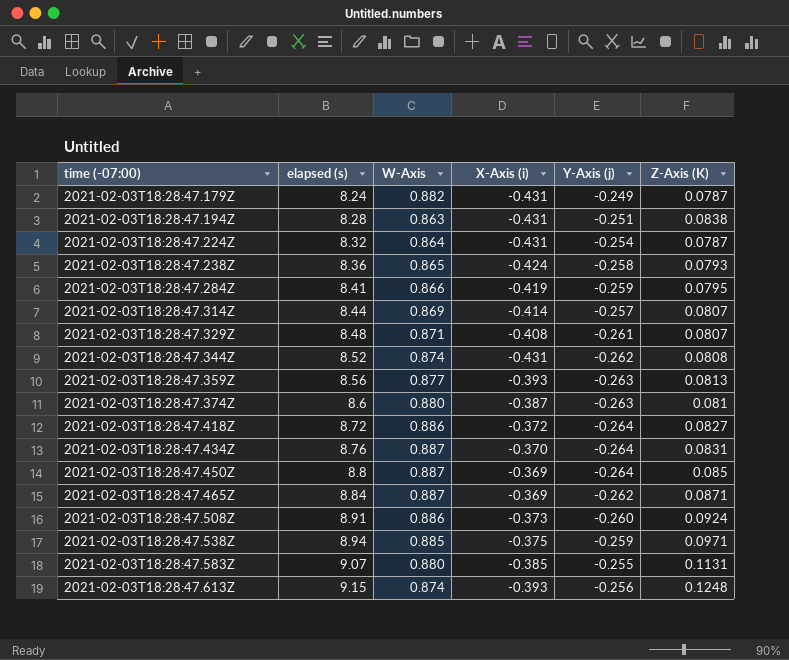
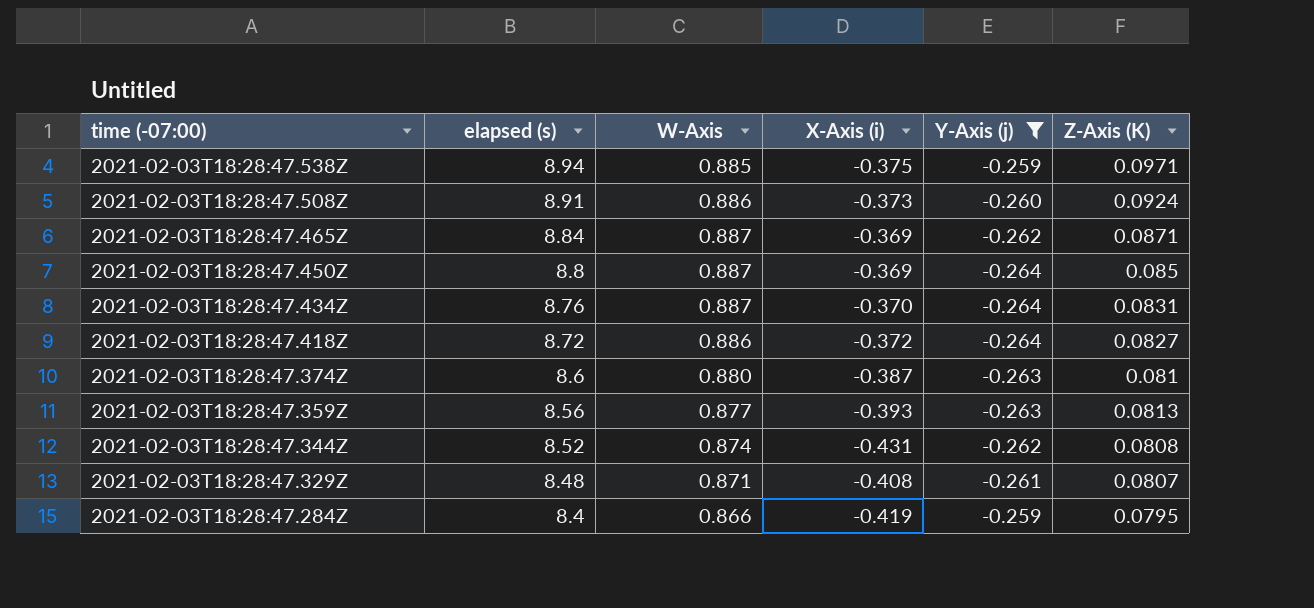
filter: none -> Y-Axis (j) <= -0.259
row order: time (-07:00) ascending -> time (-07:00) descending
2021-02-03T18:28:47.284Z | elapsed (s): 8.41 -> 8.4

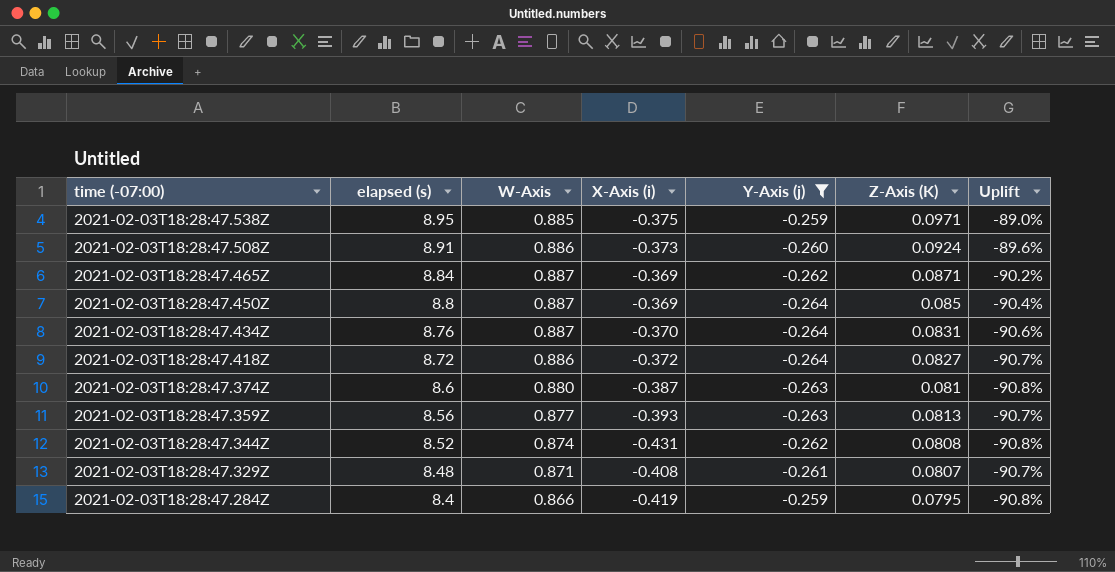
column Uplift | formula: none -> ([Z-Axis (K)] - [W-Axis]) / [W-Axis]
2021-02-03T18:28:47.538Z | elapsed (s): 8.94 -> 8.95

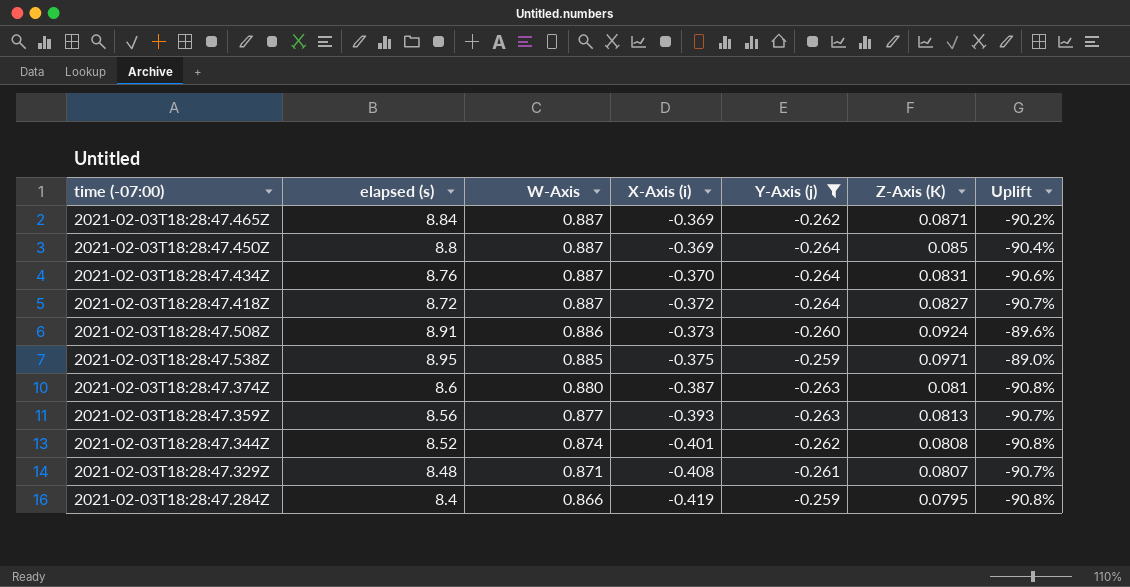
row order: time (-07:00) descending -> W-Axis descending
2021-02-03T18:28:47.418Z | W-Axis: 0.886 -> 0.887
2021-02-03T18:28:47.344Z | X-Axis (i): -0.431 -> -0.401

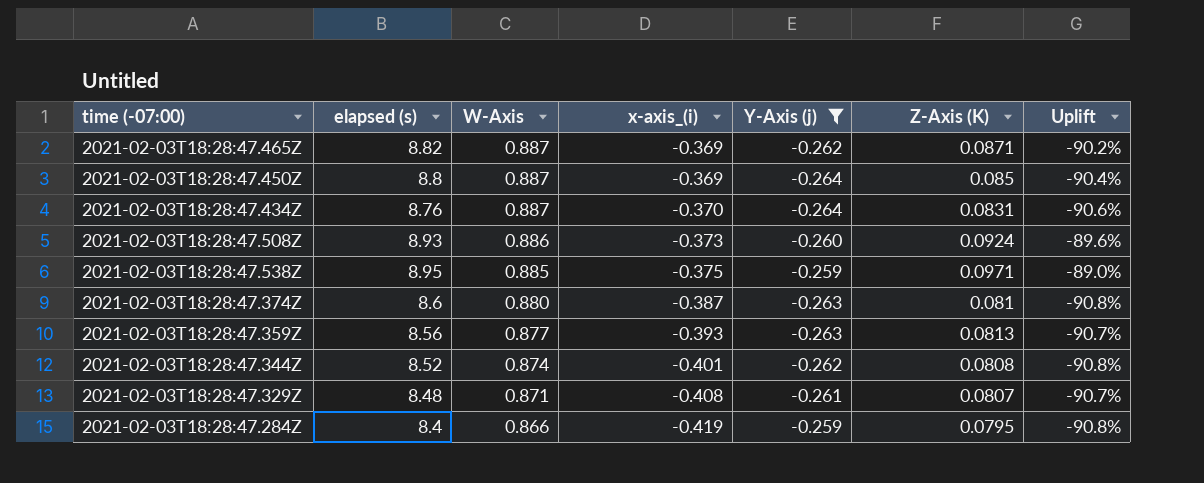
column name: X-Axis (i) -> x-axis_(i)
row 2021-02-03T18:28:47.418Z: 8.72 | 0.887 | -0.372 | -0.264 | 0.0827 | -90.7% -> none
2021-02-03T18:28:47.465Z | elapsed (s): 8.84 -> 8.82
2021-02-03T18:28:47.508Z | elapsed (s): 8.91 -> 8.93

